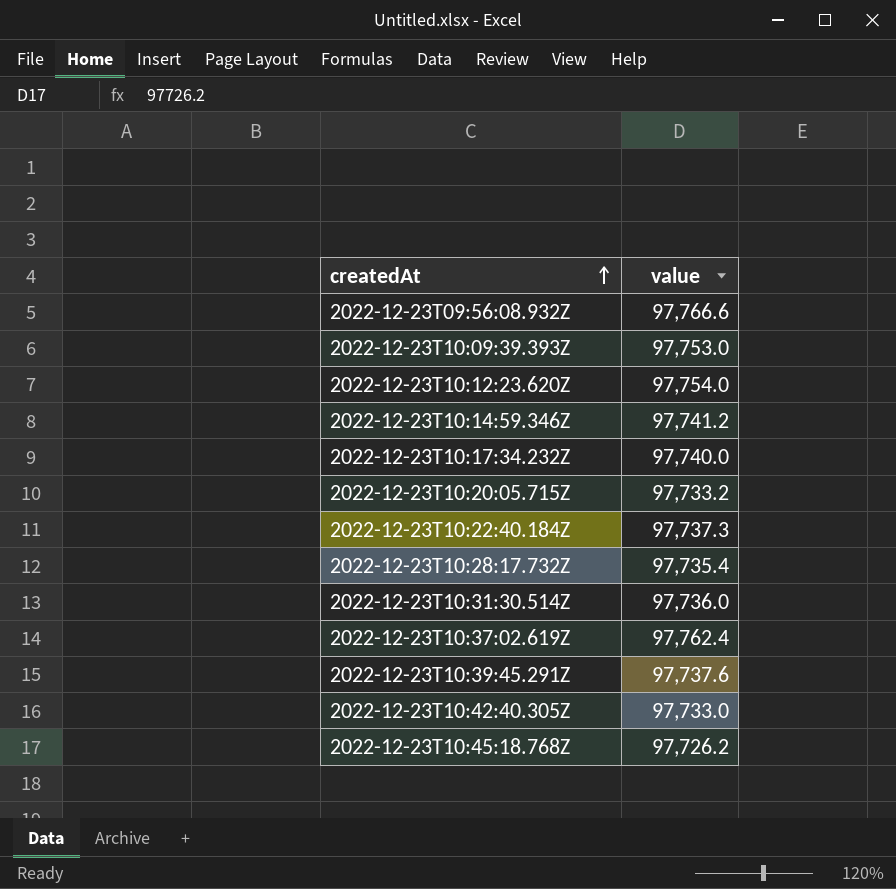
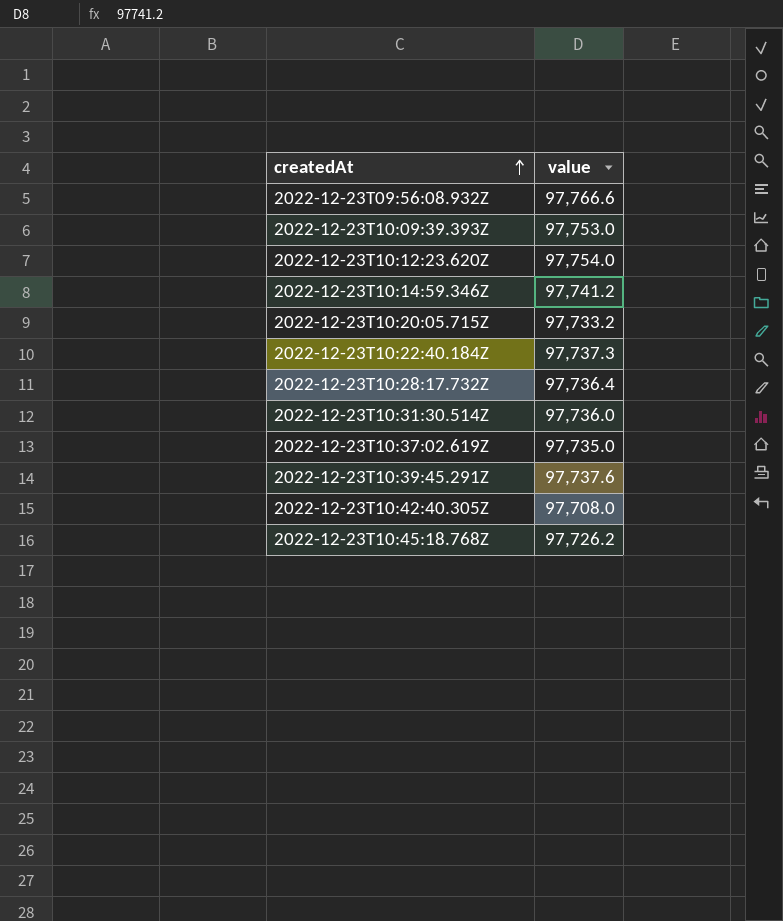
row 2022-12-23T10:17:34.232Z: 97,740.0 -> none
2022-12-23T10:28:17.732Z | value: 97,735.4 -> 97,736.4
2022-12-23T10:37:02.619Z | value: 97,762.4 -> 97,735.0
2022-12-23T10:42:40.305Z | value: 97,733.0 -> 97,708.0

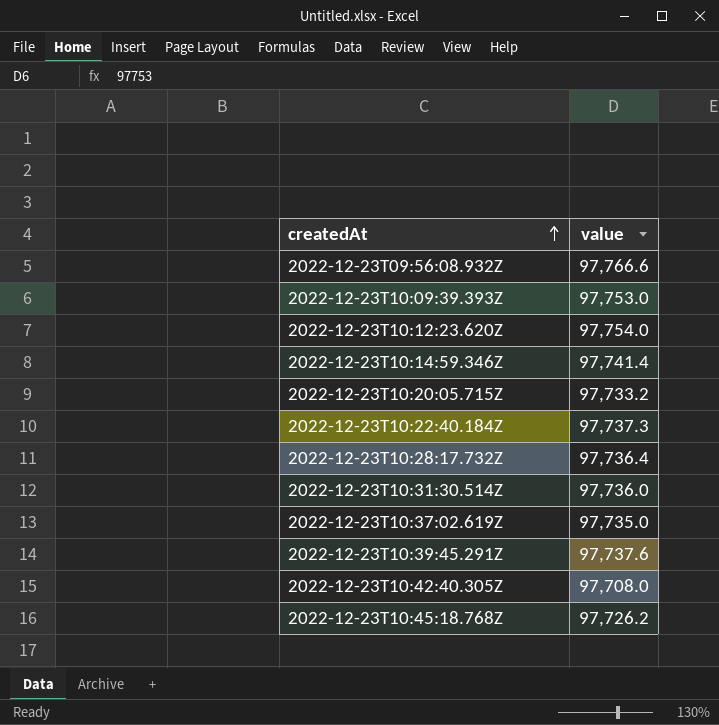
2022-12-23T10:14:59.346Z | value: 97,741.2 -> 97,741.4

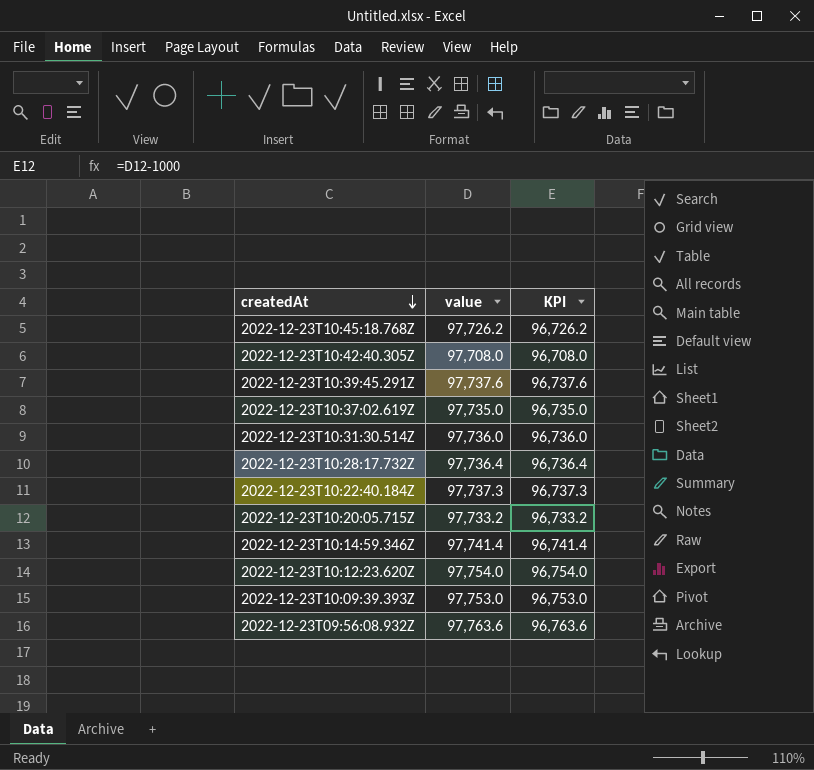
row order: createdAt ascending -> createdAt descending
column KPI | formula: none -> [value] - 1000
2022-12-23T09:56:08.932Z | value: 97,766.6 -> 97,763.6

